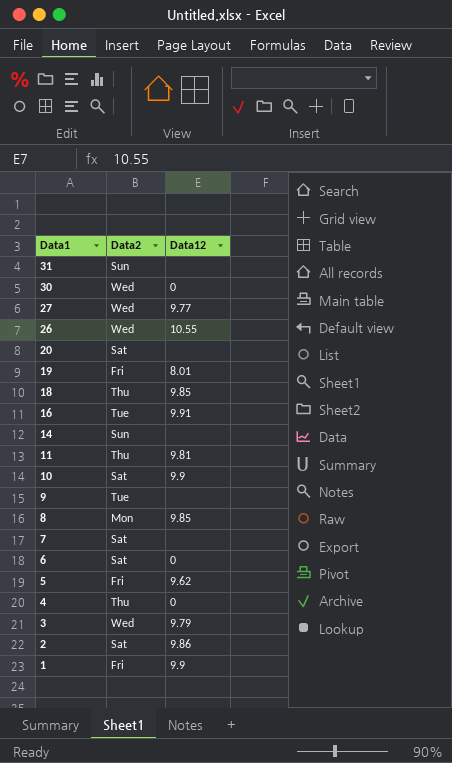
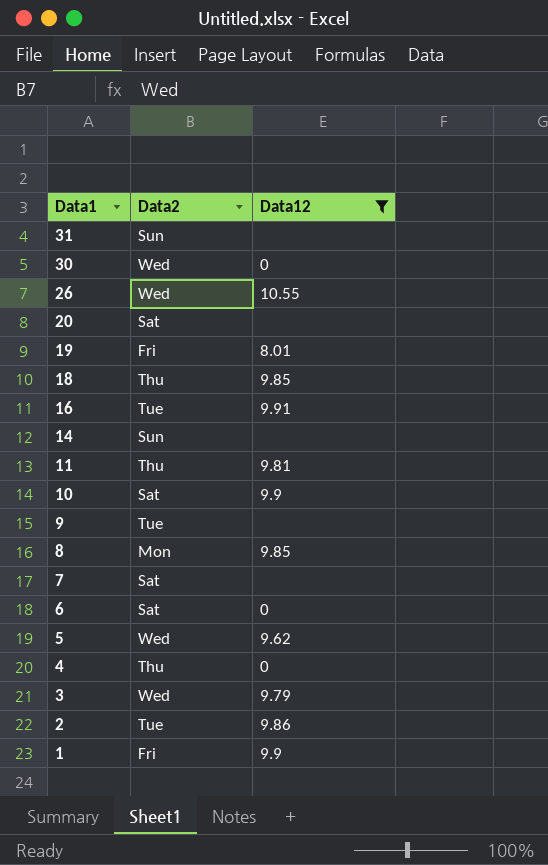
filter: none -> Data12 != 9.77
5 | Data2: Fri -> Wed
2 | Data2: Sat -> Tue

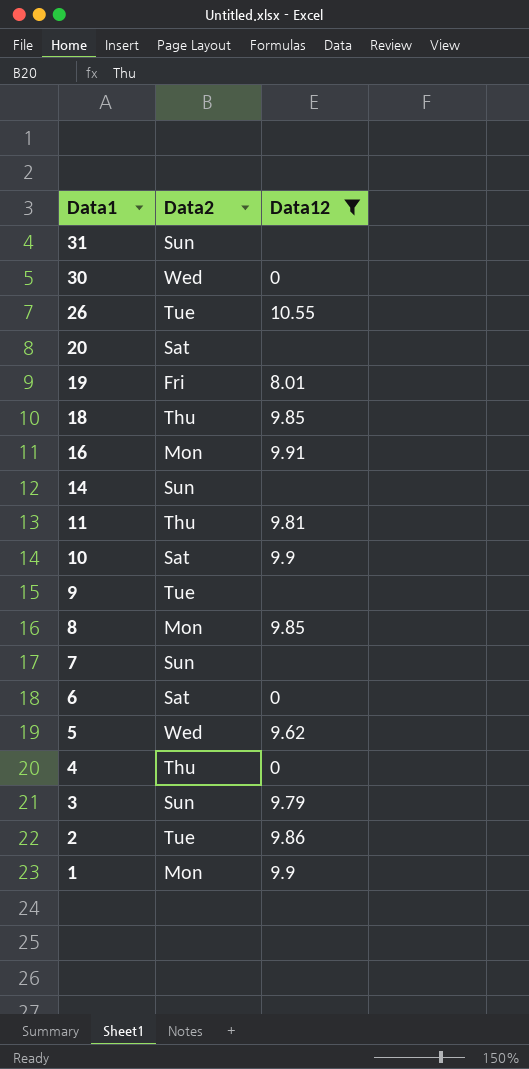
26 | Data2: Wed -> Tue
16 | Data2: Tue -> Mon
7 | Data2: Sat -> Sun
3 | Data2: Wed -> Sun
1 | Data2: Fri -> Mon

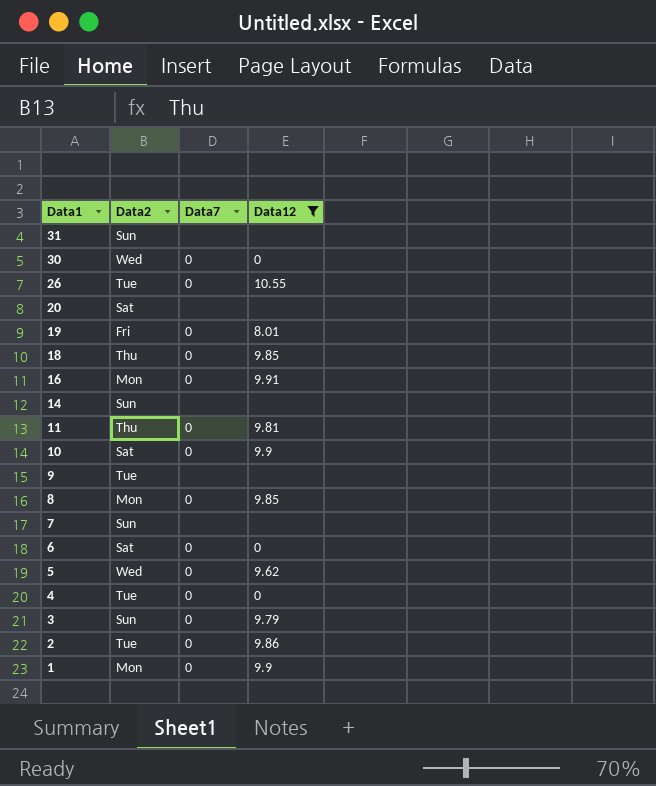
column Data7 | position: none -> 3
4 | Data2: Thu -> Tue

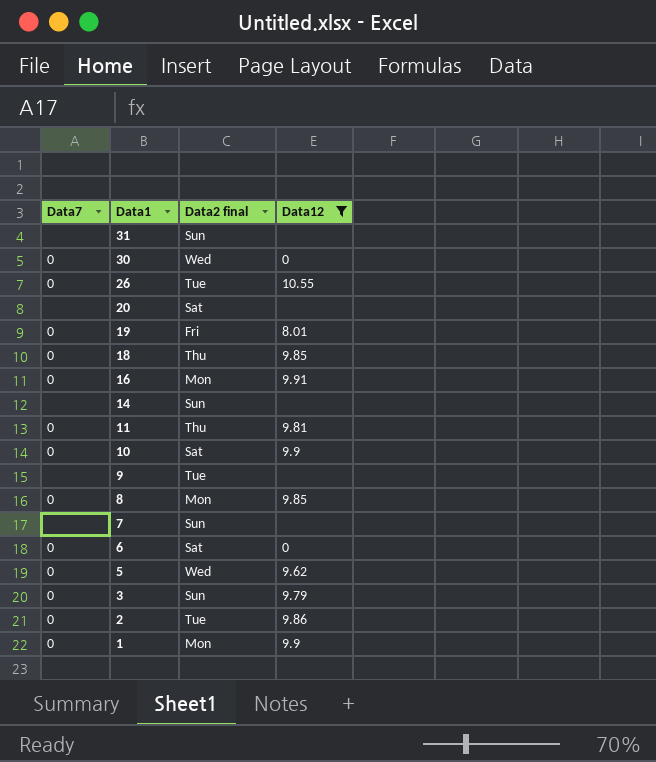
column Data7 | position: 3 -> 1
column name: Data2 -> Data2 final
row 4: Tue | 0 | 0 -> none

